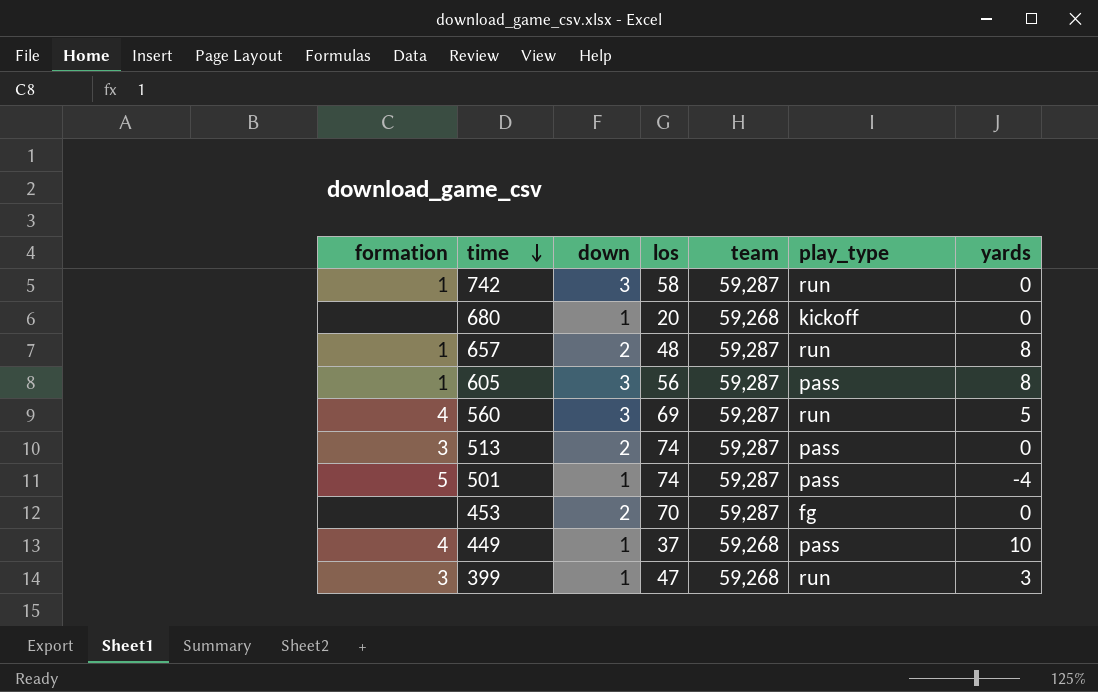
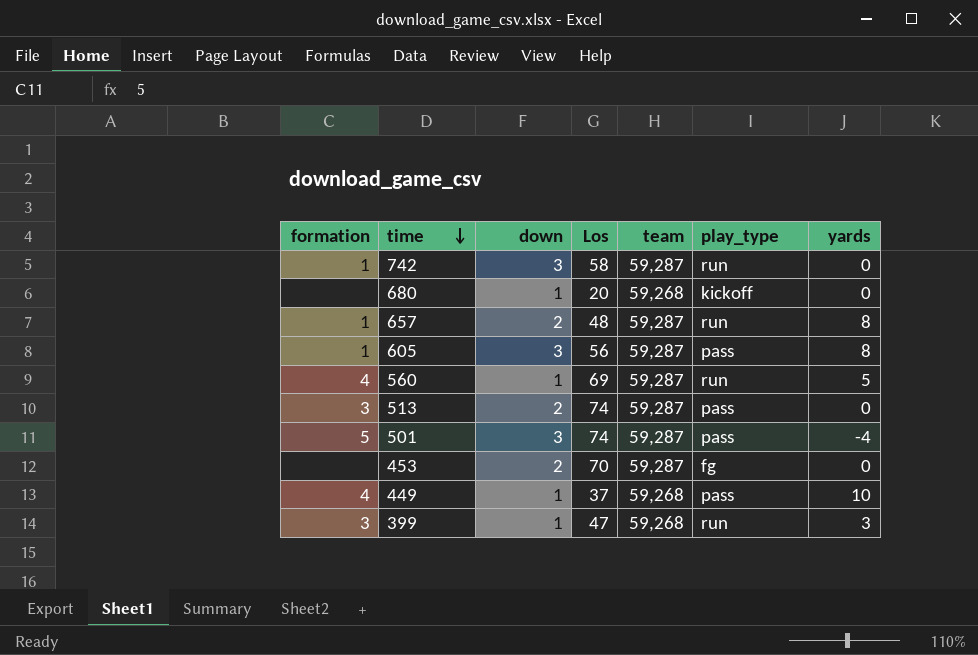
column name: los -> Los
560 | down: 3 -> 1
501 | down: 1 -> 3

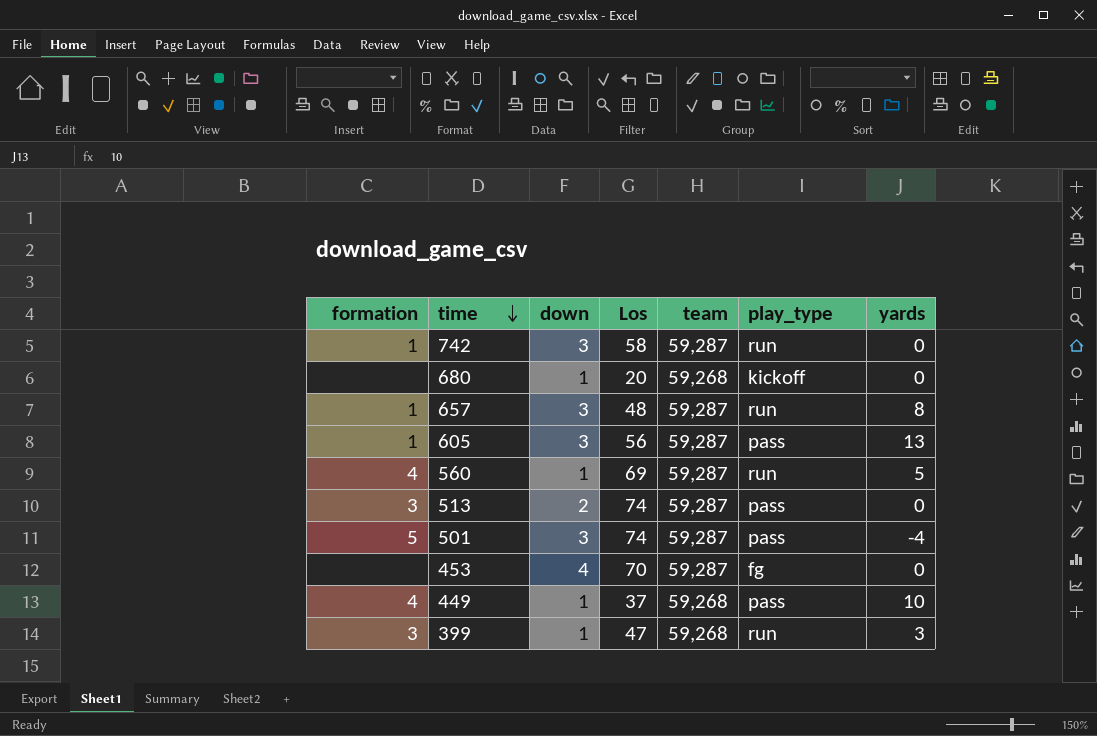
657 | down: 2 -> 3
605 | yards: 8 -> 13
453 | down: 2 -> 4

